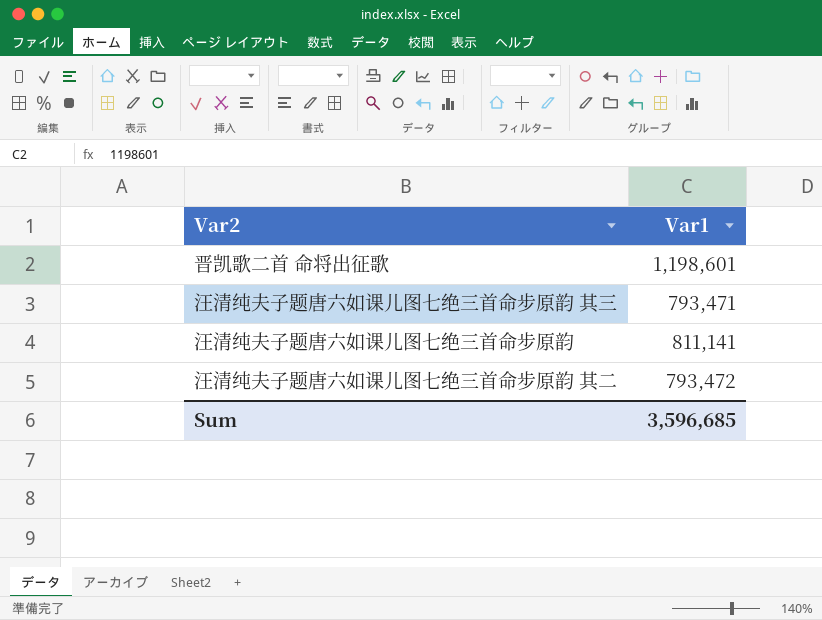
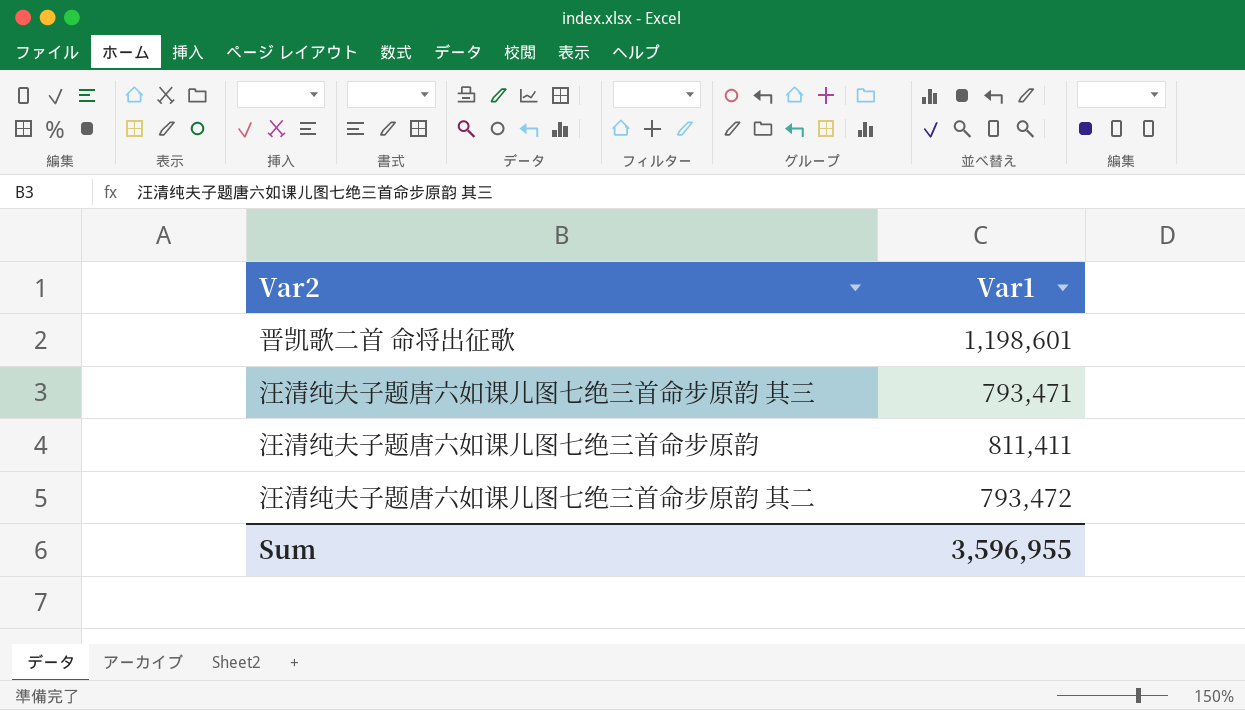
汪清纯夫子题唐六如课儿图七绝三首命步原韵 | Var1: 811,141 -> 811,411
Sum | Var1: 3,596,685 -> 3,596,955

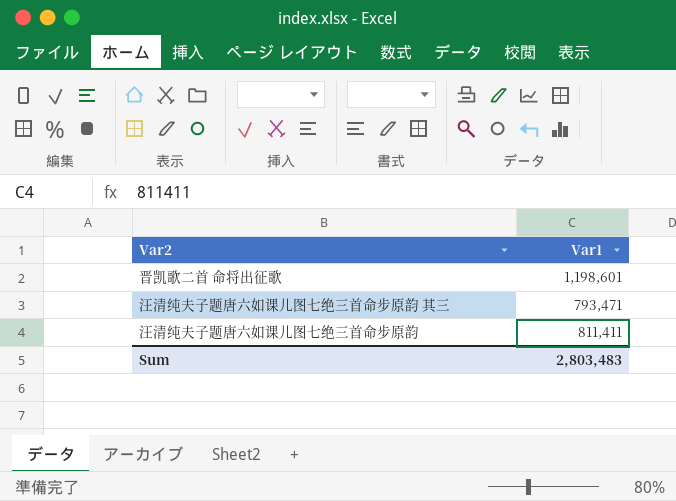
row 汪清纯夫子题唐六如课儿图七绝三首命步原韵 其二: 793,472 -> none
Sum | Var1: 3,596,955 -> 2,803,483

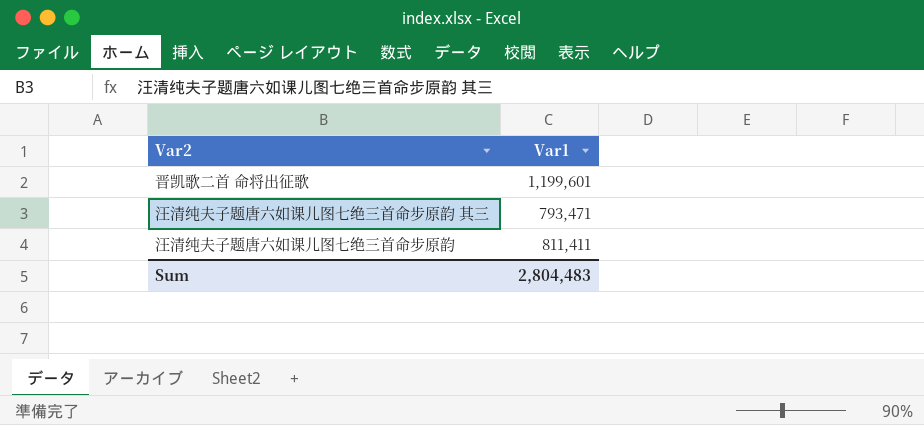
晋凯歌二首 命将出征歌 | Var1: 1,198,601 -> 1,199,601
Sum | Var1: 2,803,483 -> 2,804,483

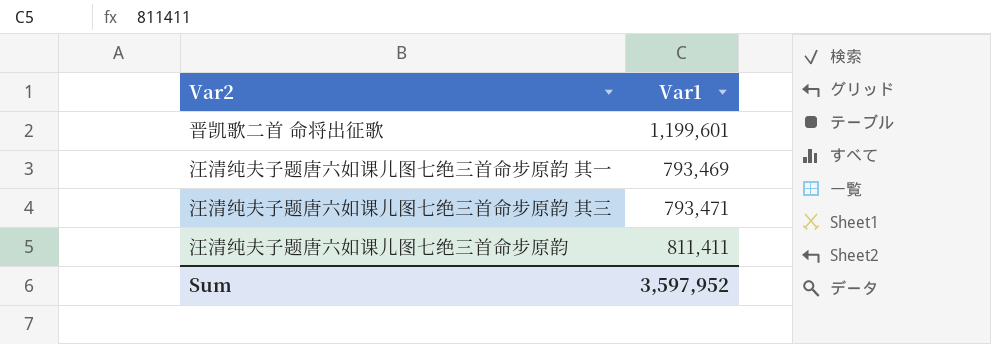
row 汪清纯夫子题唐六如课儿图七绝三首命步原韵 其一: none -> 793,469
Sum | Var1: 2,804,483 -> 3,597,952

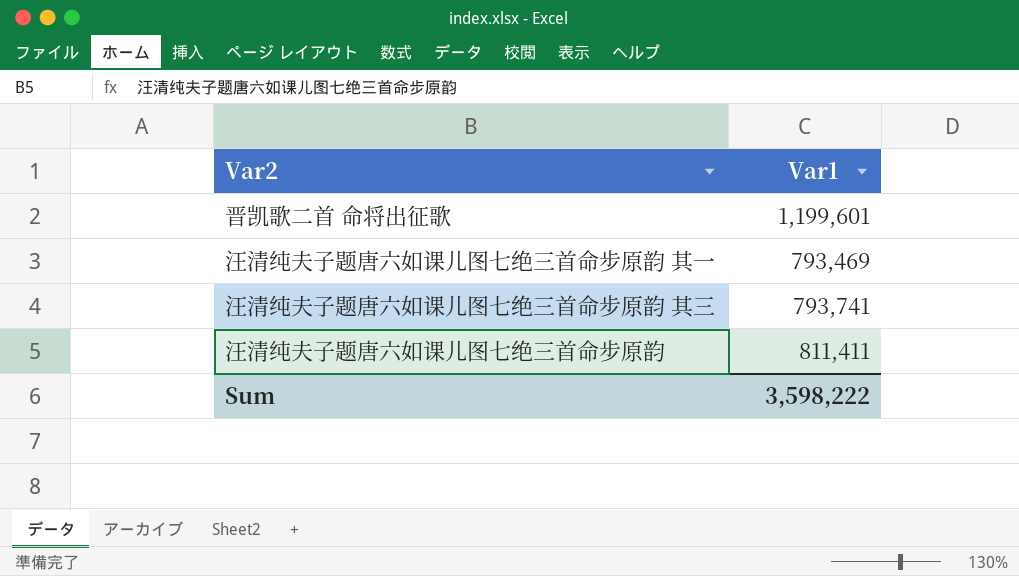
汪清纯夫子题唐六如课儿图七绝三首命步原韵 其三 | Var1: 793,471 -> 793,741
Sum | Var1: 3,597,952 -> 3,598,222

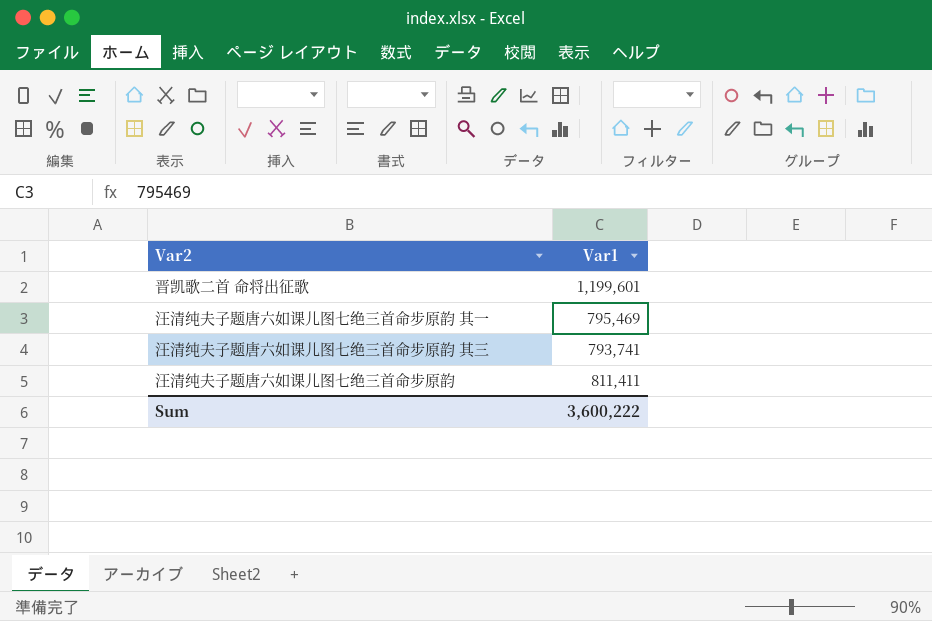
汪清纯夫子题唐六如课儿图七绝三首命步原韵 其一 | Var1: 793,469 -> 795,469
Sum | Var1: 3,598,222 -> 3,600,222

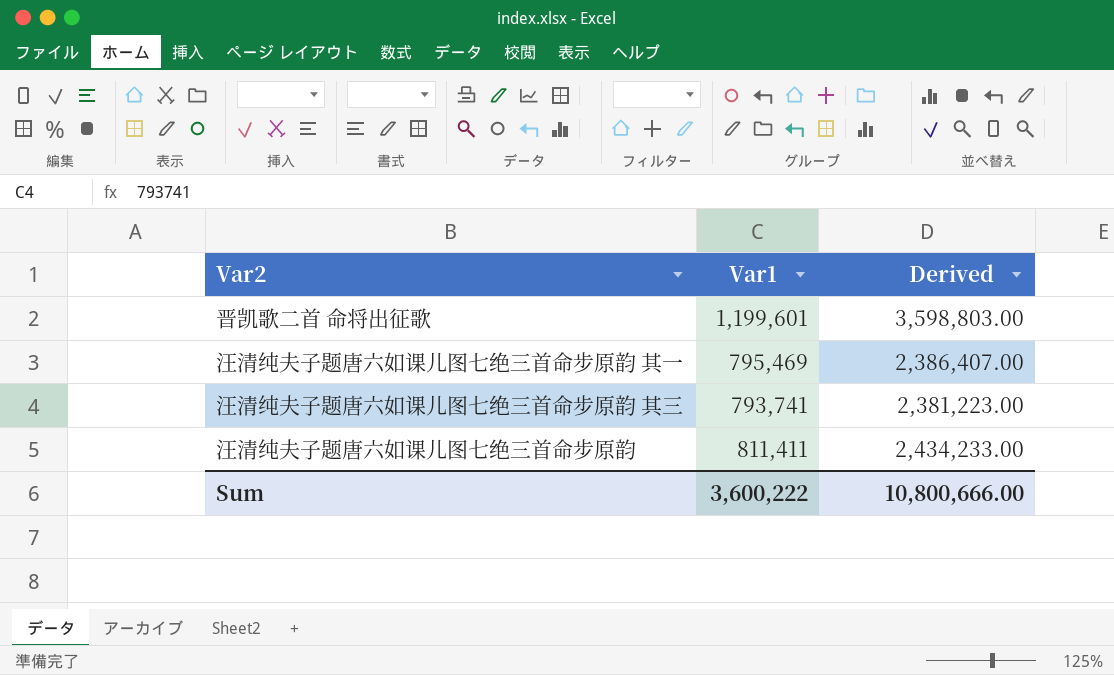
column Derived | formula: none -> [Var1] * 3

